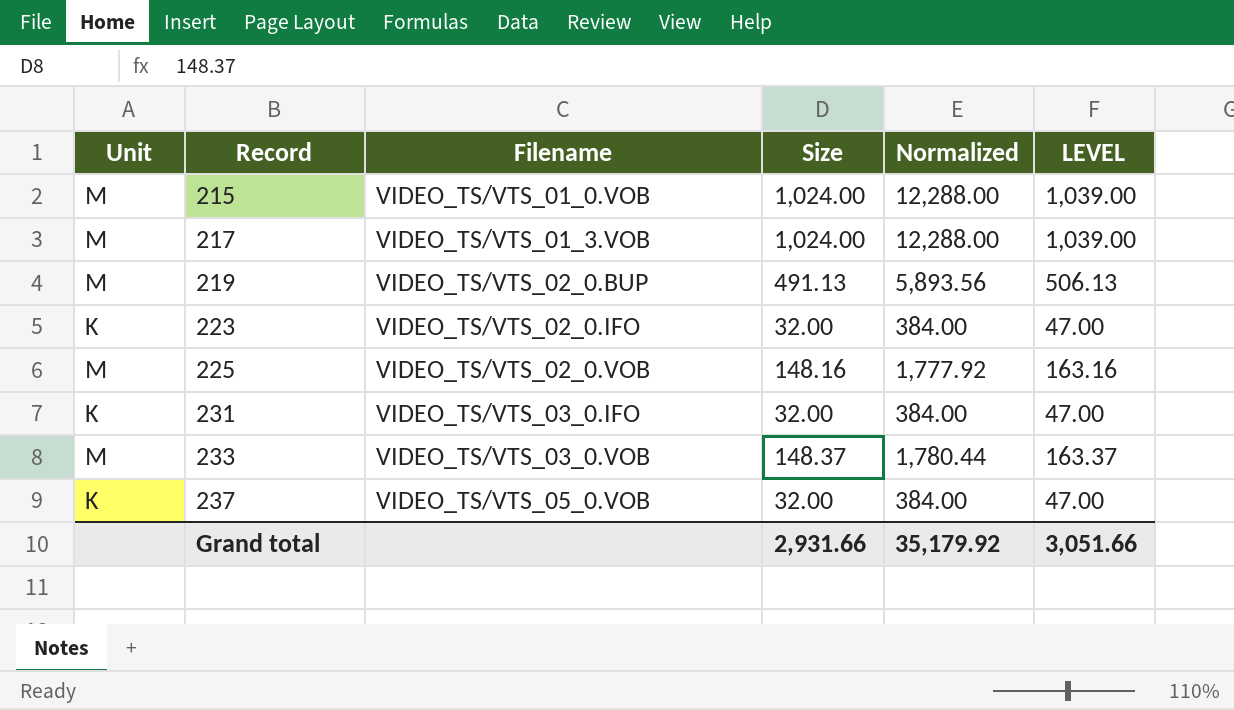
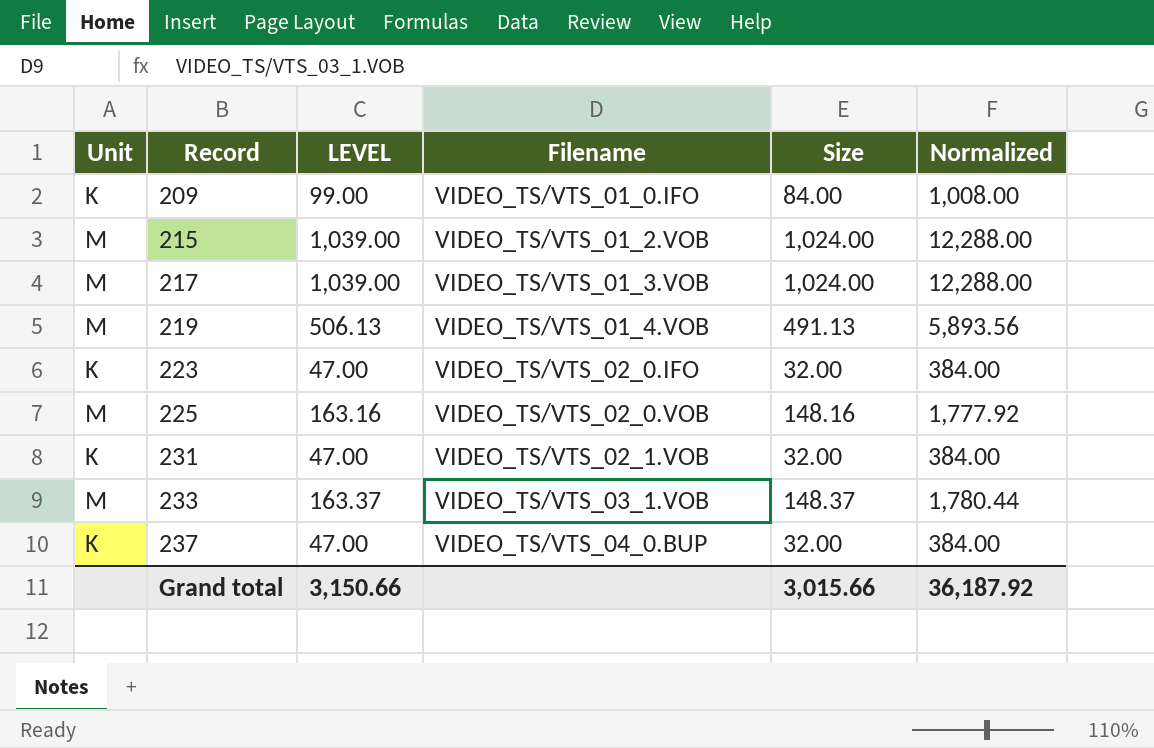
column LEVEL | position: 6 -> 3
row 209: none -> K | 99.00 | VIDEO_TS/VTS_01_0.IFO | 84.00 | 1,008.00
215 | Filename: VIDEO_TS/VTS_01_0.VOB -> VIDEO_TS/VTS_01_2.VOB
219 | Filename: VIDEO_TS/VTS_02_0.BUP -> VIDEO_TS/VTS_01_4.VOB
231 | Filename: VIDEO_TS/VTS_03_0.IFO -> VIDEO_TS/VTS_02_1.VOB
233 | Filename: VIDEO_TS/VTS_03_0.VOB -> VIDEO_TS/VTS_03_1.VOB
237 | Filename: VIDEO_TS/VTS_05_0.VOB -> VIDEO_TS/VTS_04_0.BUP
Grand total | LEVEL: 3,051.66 -> 3,150.66
Grand total | Size: 2,931.66 -> 3,015.66
Grand total | Normalized: 35,179.92 -> 36,187.92

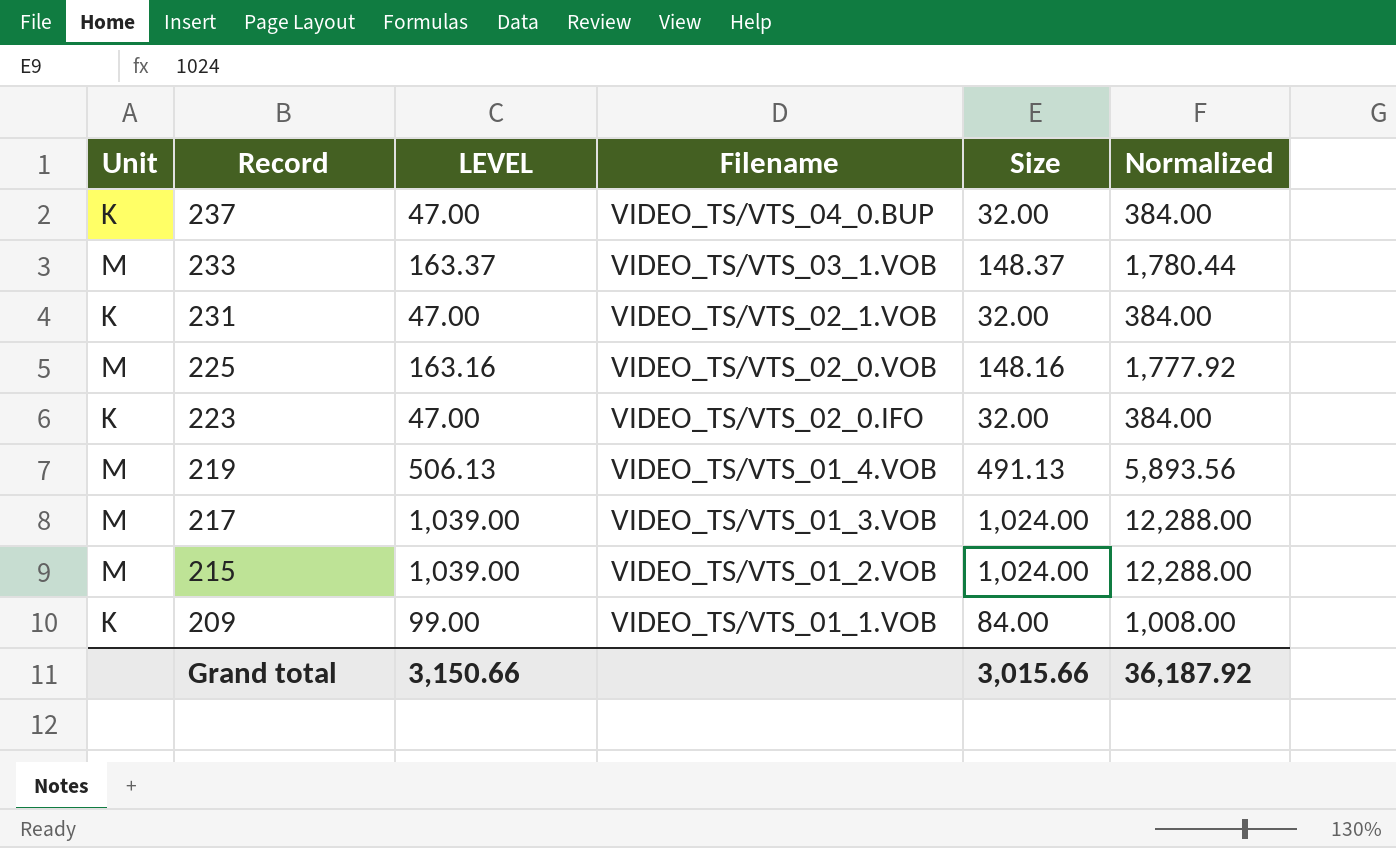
row order: Record ascending -> Record descending
209 | Filename: VIDEO_TS/VTS_01_0.IFO -> VIDEO_TS/VTS_01_1.VOB

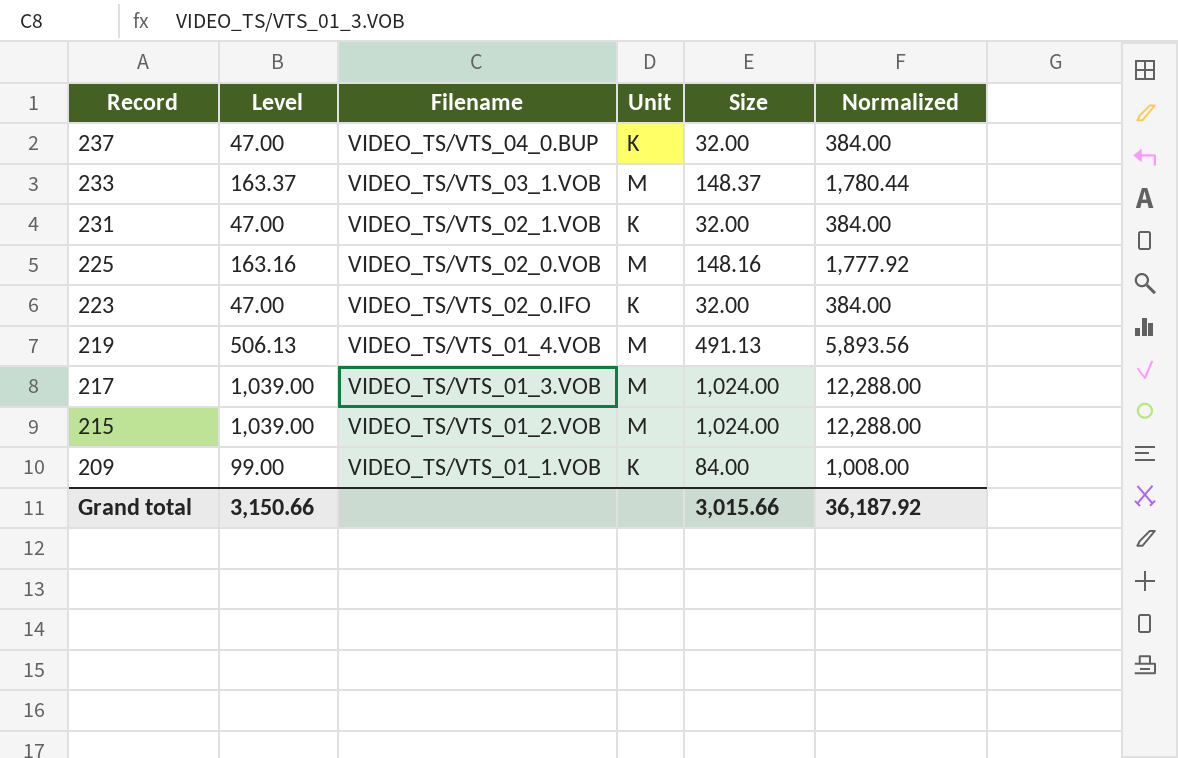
column name: LEVEL -> Level
column Unit | position: 1 -> 4

